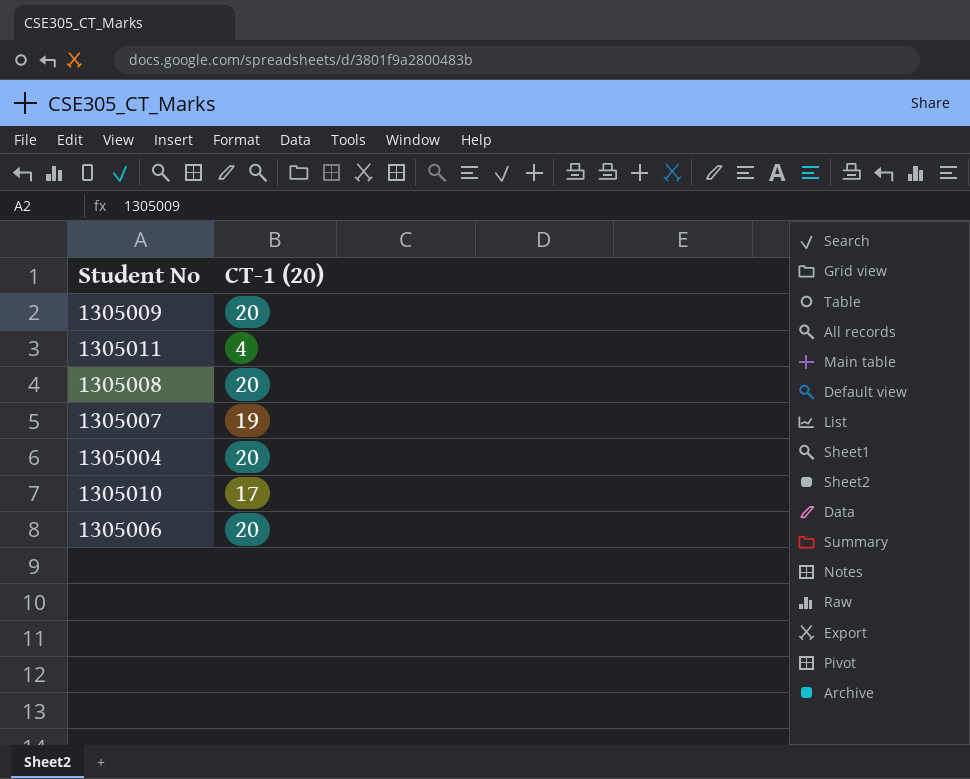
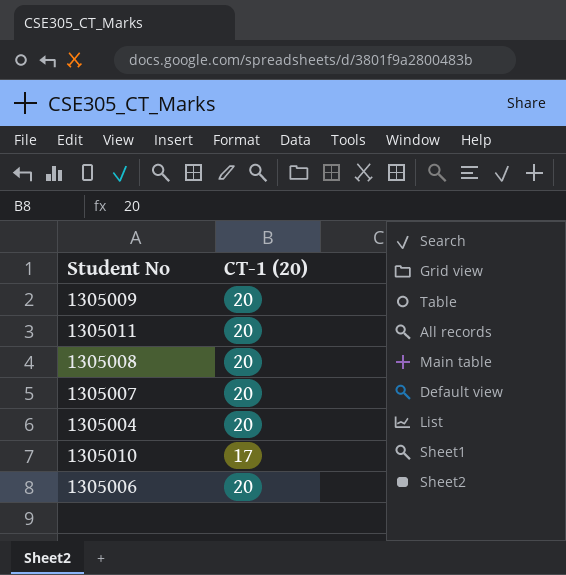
1305011 | CT-1 (20): 4 -> 20
1305007 | CT-1 (20): 19 -> 20

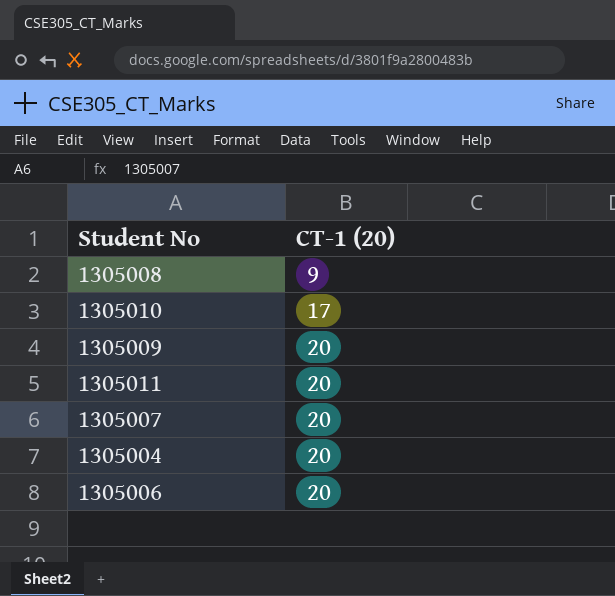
row order: none -> CT-1 (20) ascending
1305008 | CT-1 (20): 20 -> 9

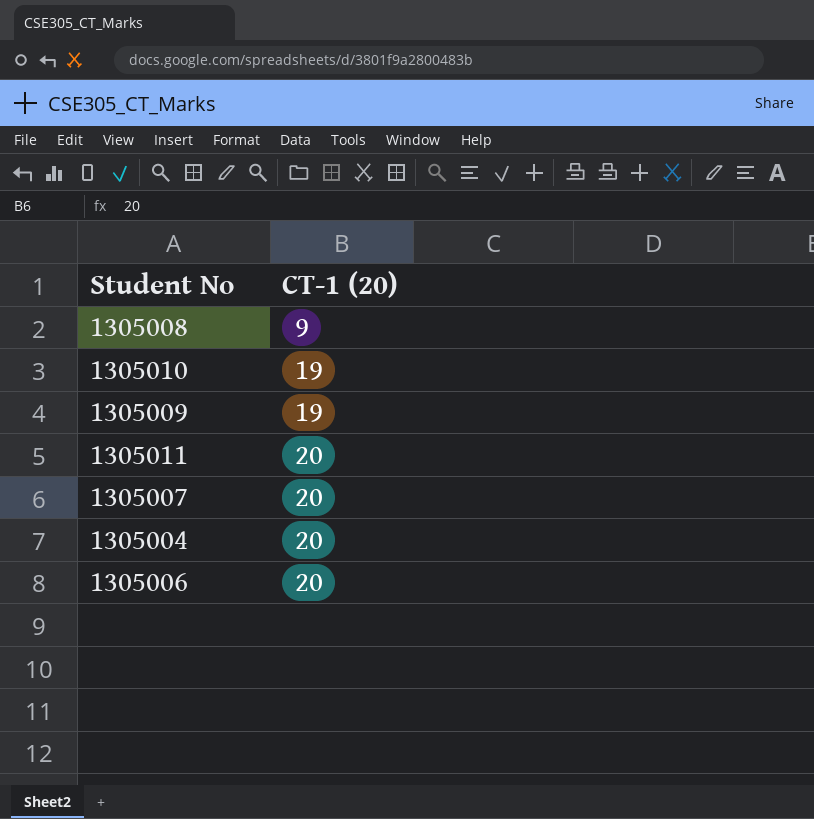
1305010 | CT-1 (20): 17 -> 19
1305009 | CT-1 (20): 20 -> 19

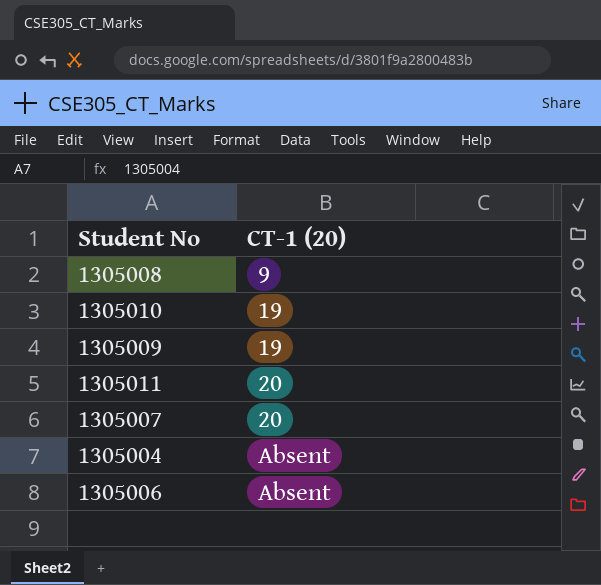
1305004 | CT-1 (20): 20 -> Absent
1305006 | CT-1 (20): 20 -> Absent

